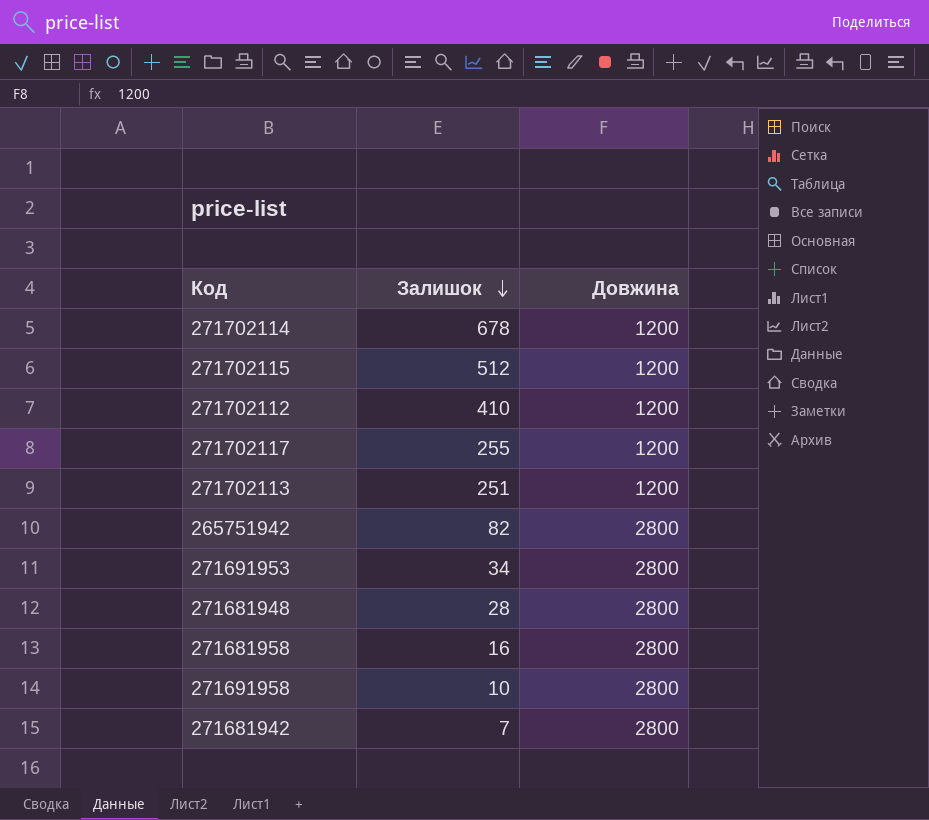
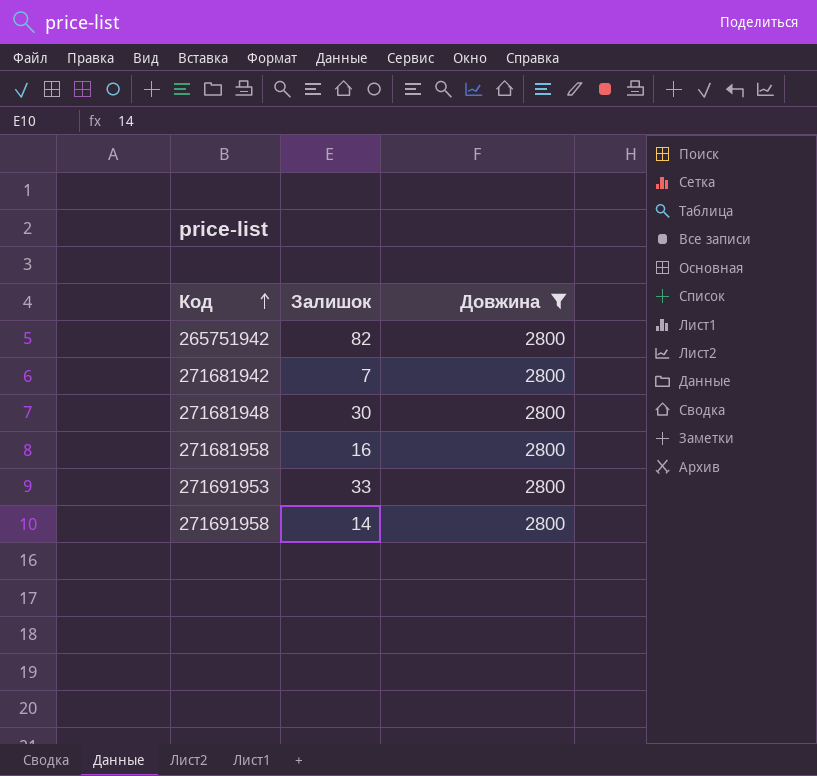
filter: none -> Довжина = 2800
row order: Залишок descending -> Код ascending
271681948 | Залишок: 28 -> 30
271691953 | Залишок: 34 -> 33
271691958 | Залишок: 10 -> 14

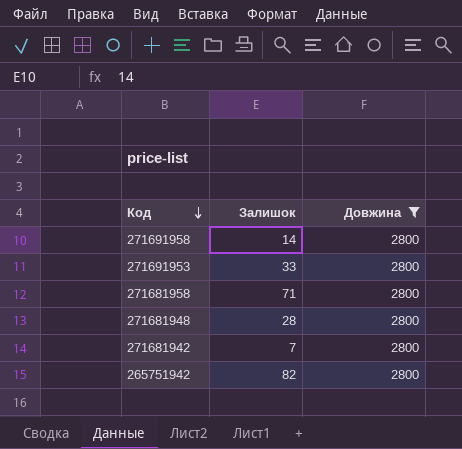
row order: Код ascending -> Код descending
271681958 | Залишок: 16 -> 71
271681948 | Залишок: 30 -> 28

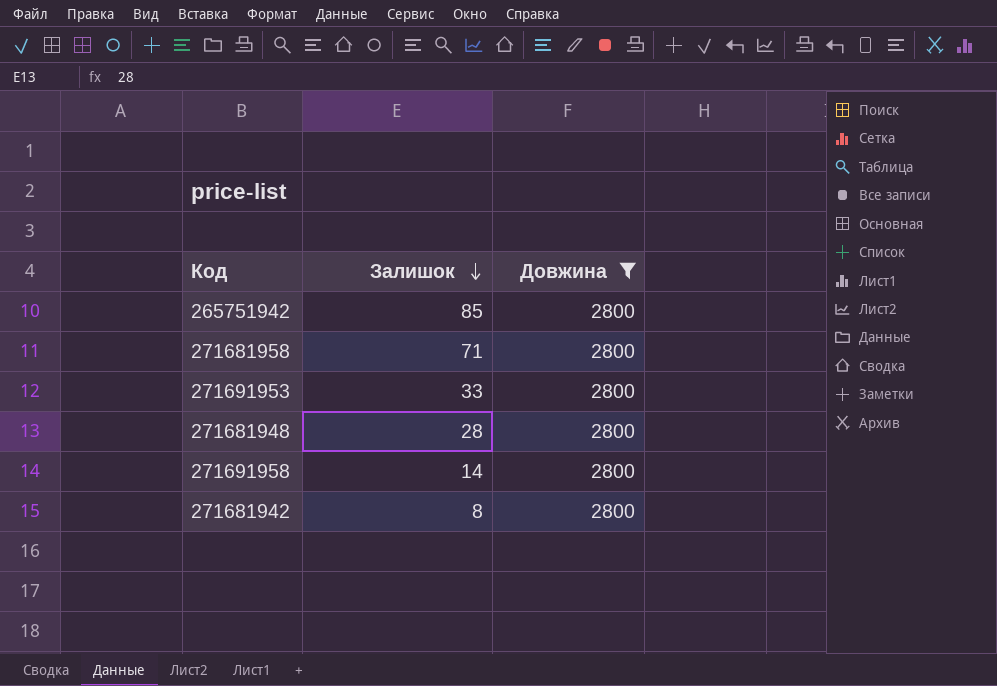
row order: Код descending -> Залишок descending
265751942 | Залишок: 82 -> 85
271681942 | Залишок: 7 -> 8

